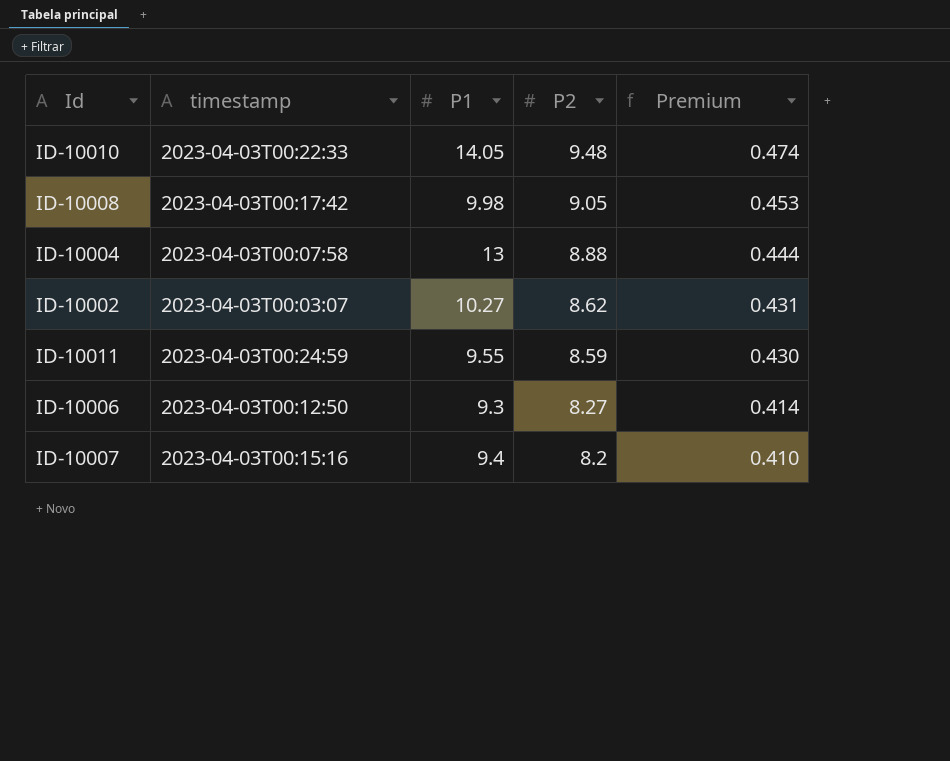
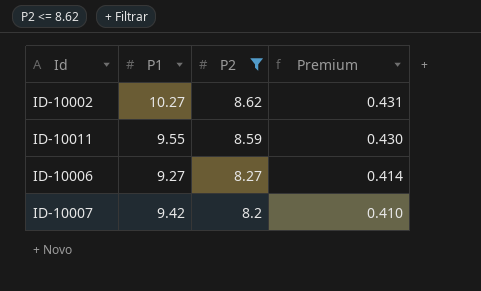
filter: none -> P2 <= 8.62
column timestamp | position: 2 -> none
ID-10006 | P1: 9.3 -> 9.27
ID-10007 | P1: 9.4 -> 9.42

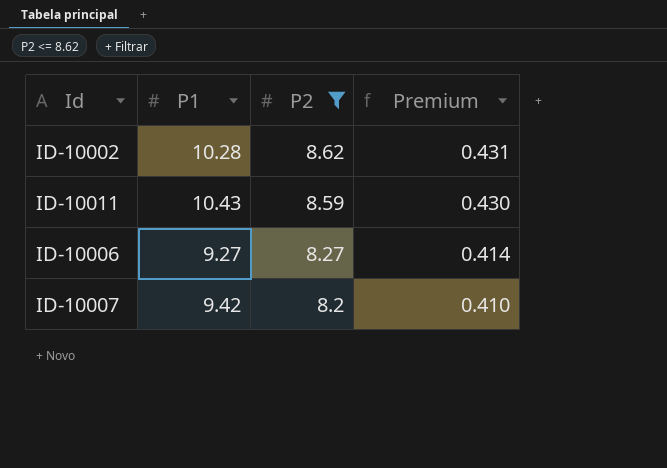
ID-10002 | P1: 10.27 -> 10.28
ID-10011 | P1: 9.55 -> 10.43

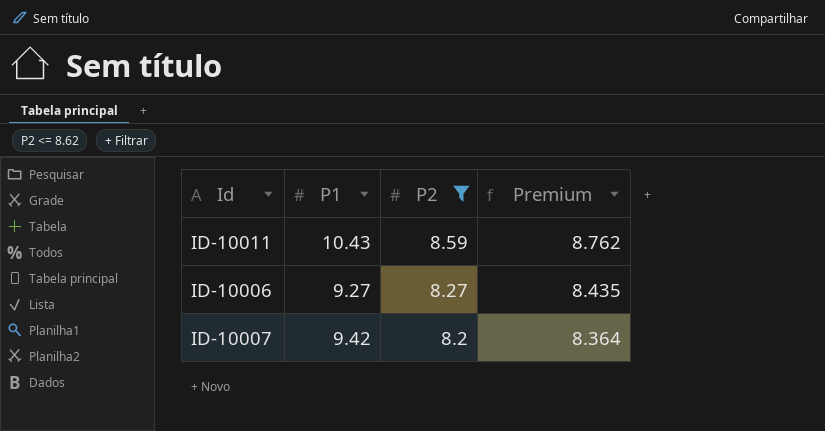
column Premium | formula: [P2] * 0.05 -> [P2] * 1.02
row ID-10002: 10.28 | 8.62 | 0.431 -> none

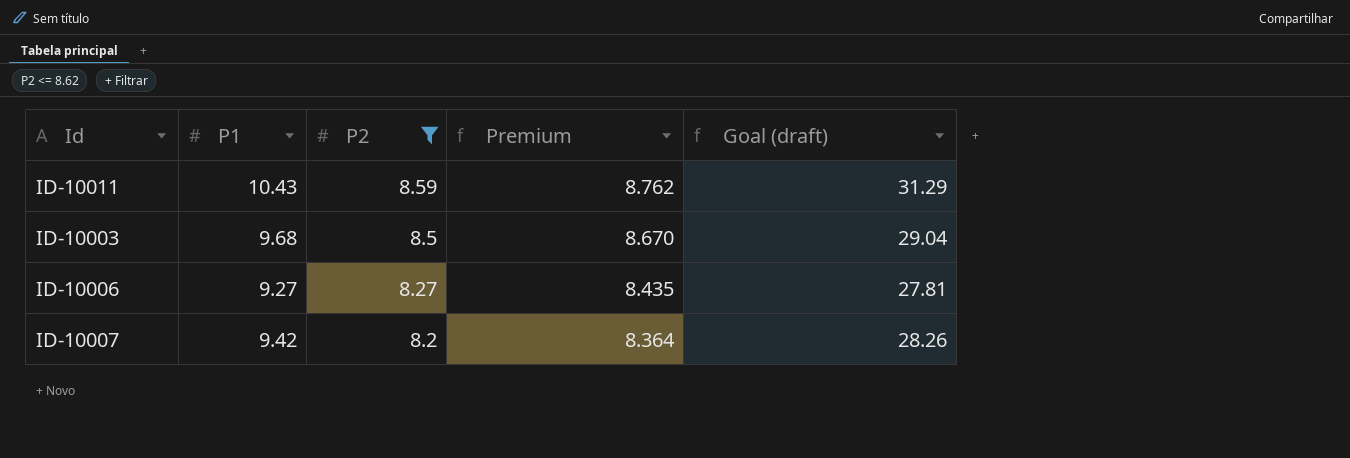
column Goal (draft) | formula: none -> [P1] * 3
row ID-10003: none -> 9.68 | 8.5 | 8.670 | 29.04

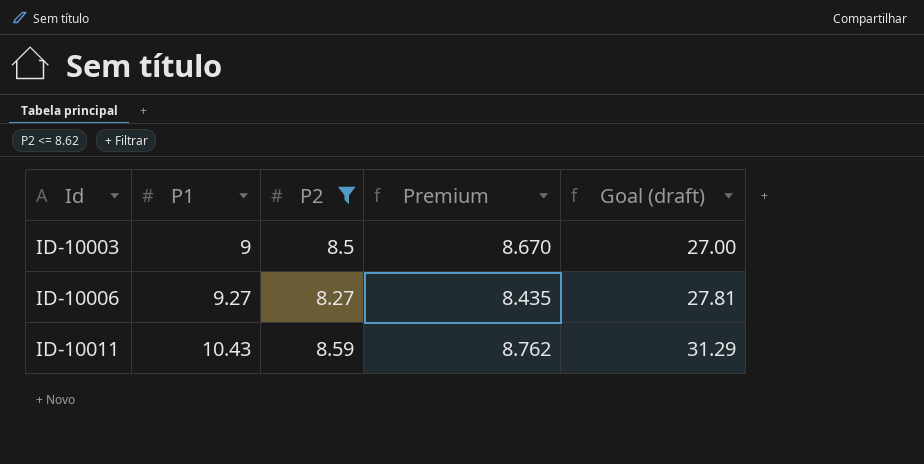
row order: P2 descending -> Id ascending
row ID-10007: 9.42 | 8.2 | 8.364 | 28.26 -> none
ID-10003 | P1: 9.68 -> 9
ID-10003 | Goal (draft): 29.04 -> 27.00

